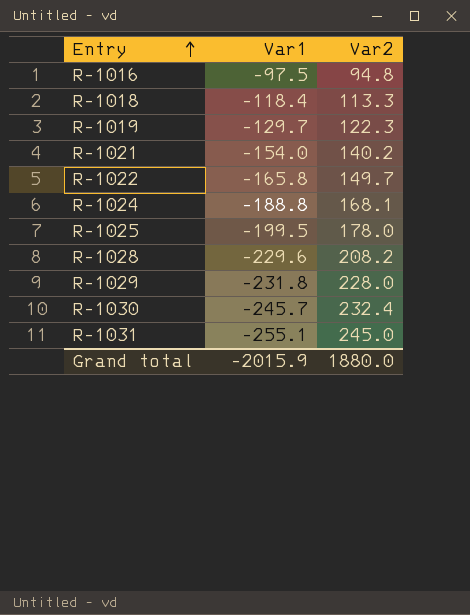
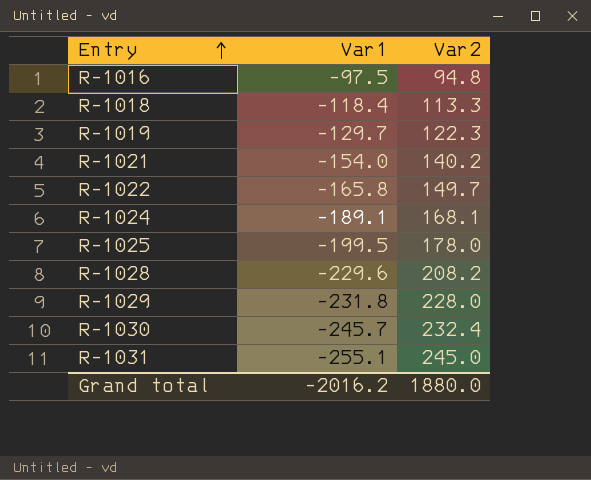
R-1024 | Var1: -188.8 -> -189.1
Grand total | Var1: -2015.9 -> -2016.2

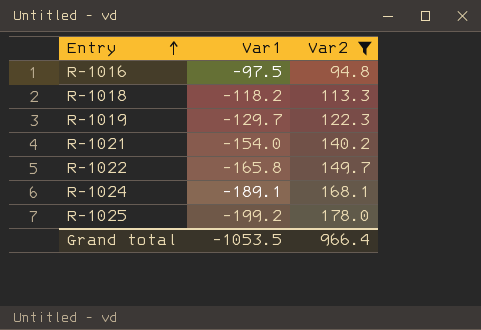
filter: none -> Var2 <= 178.0
R-1018 | Var1: -118.4 -> -118.2
R-1025 | Var1: -199.5 -> -199.2
Grand total | Var1: -2016.2 -> -1053.5
Grand total | Var2: 1880.0 -> 966.4

